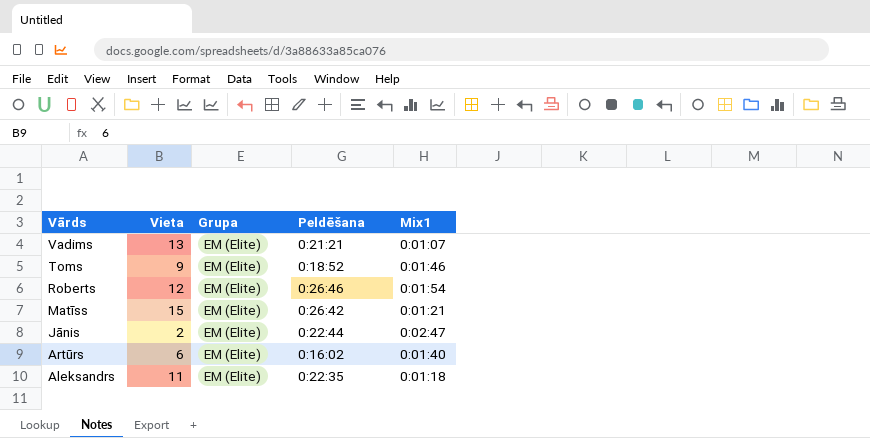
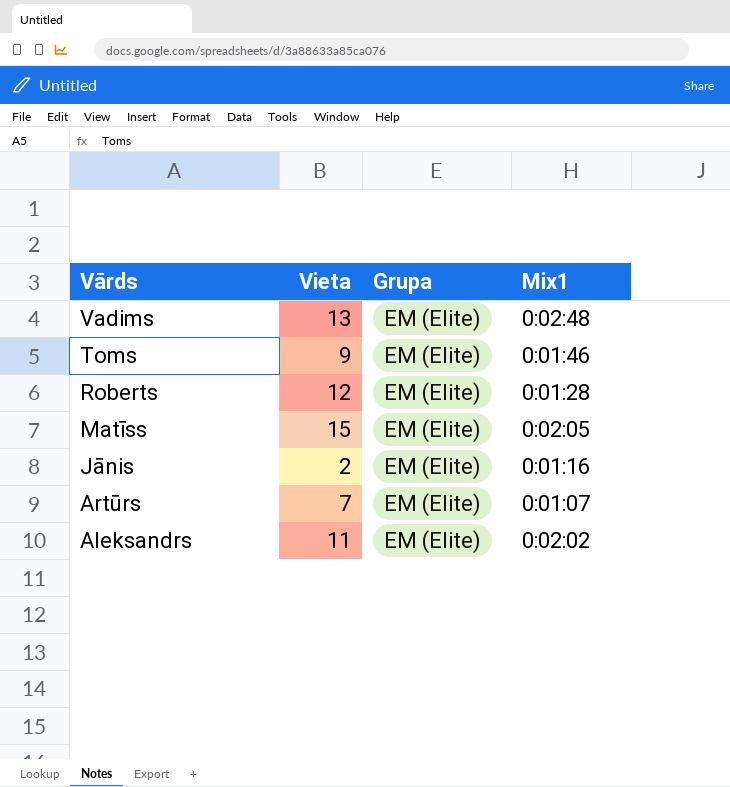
column Peldēšana | position: 4 -> none
Vadims | Mix1: 0:01:07 -> 0:02:48
Roberts | Mix1: 0:01:54 -> 0:01:28
Matīss | Mix1: 0:01:21 -> 0:02:05
Jānis | Mix1: 0:02:47 -> 0:01:16
Artūrs | Vieta: 6 -> 7
Artūrs | Mix1: 0:01:40 -> 0:01:07
Aleksandrs | Mix1: 0:01:18 -> 0:02:02

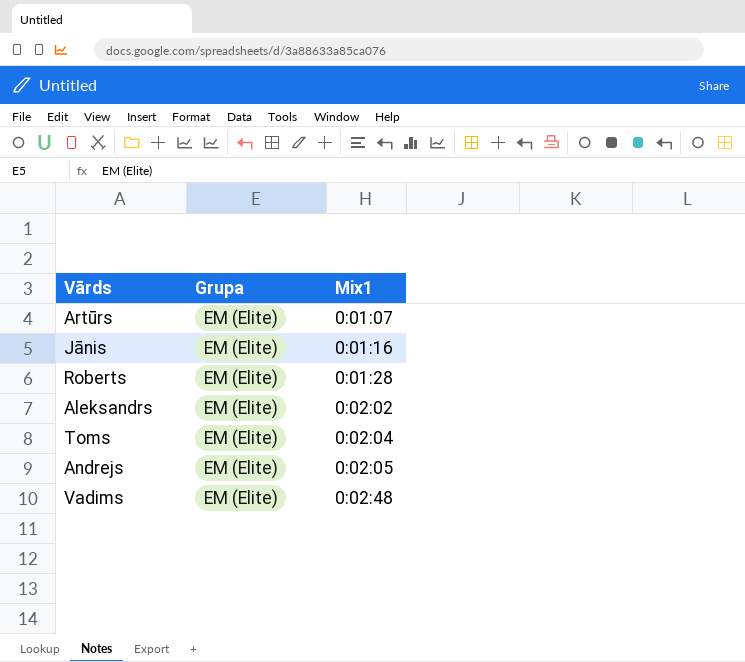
row order: Vārds descending -> Mix1 ascending
column Vieta | position: 2 -> none
row Matīss: 15 | EM (Elite) | 0:02:05 -> none
Toms | Mix1: 0:01:46 -> 0:02:04
row Andrejs: none -> EM (Elite) | 0:02:05

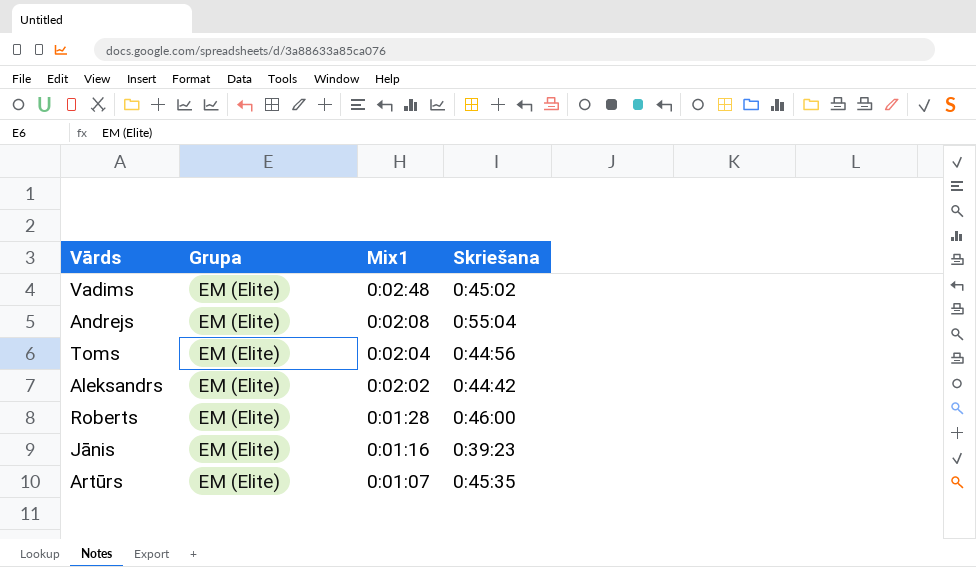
row order: Mix1 ascending -> Mix1 descending
column Skriešana | position: none -> 4
Andrejs | Mix1: 0:02:05 -> 0:02:08

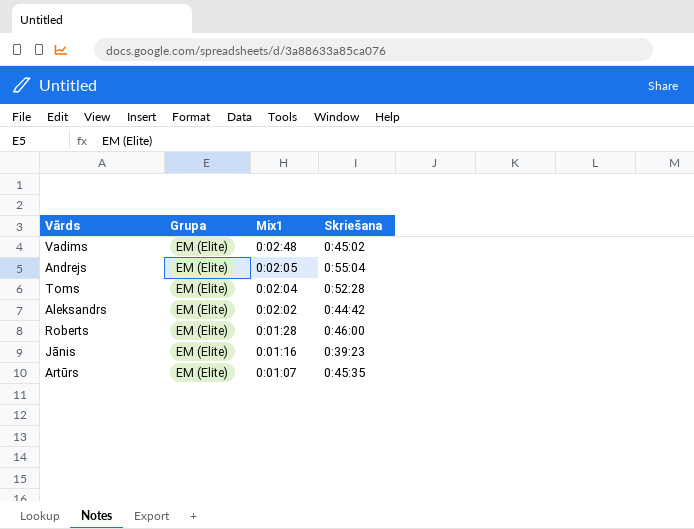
Andrejs | Mix1: 0:02:08 -> 0:02:05
Toms | Skriešana: 0:44:56 -> 0:52:28

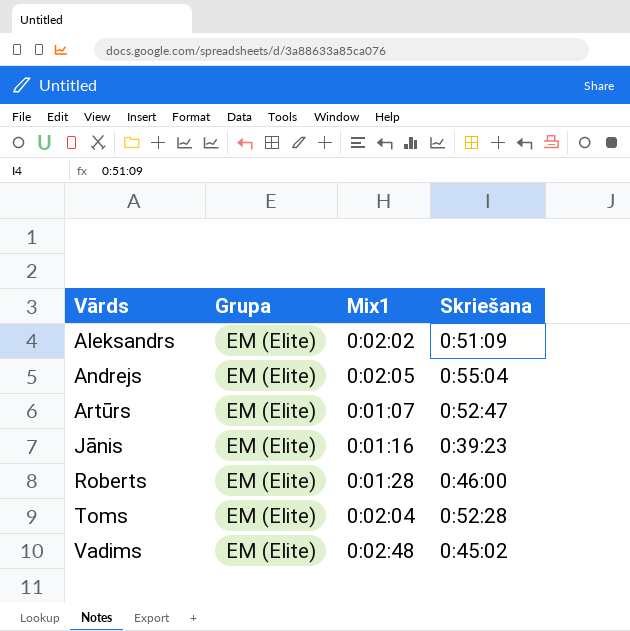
row order: Mix1 descending -> Vārds ascending
Aleksandrs | Skriešana: 0:44:42 -> 0:51:09
Artūrs | Skriešana: 0:45:35 -> 0:52:47

